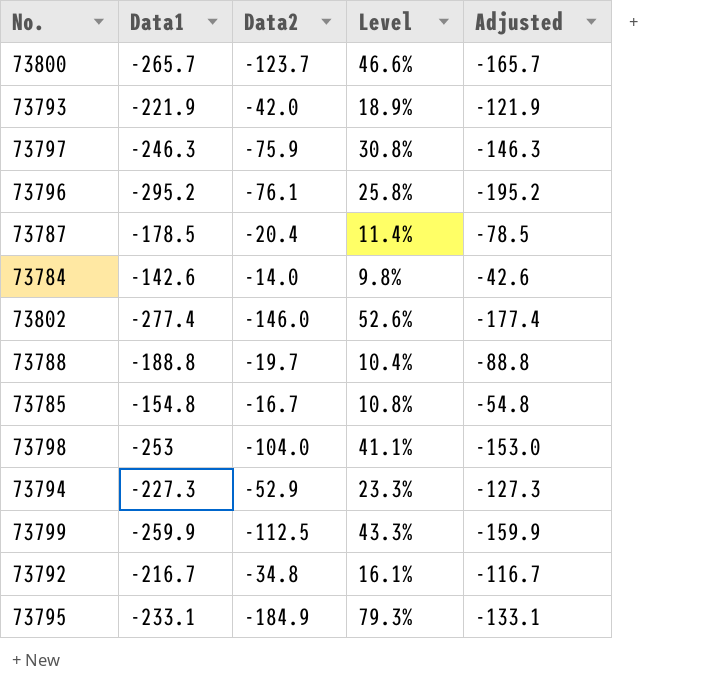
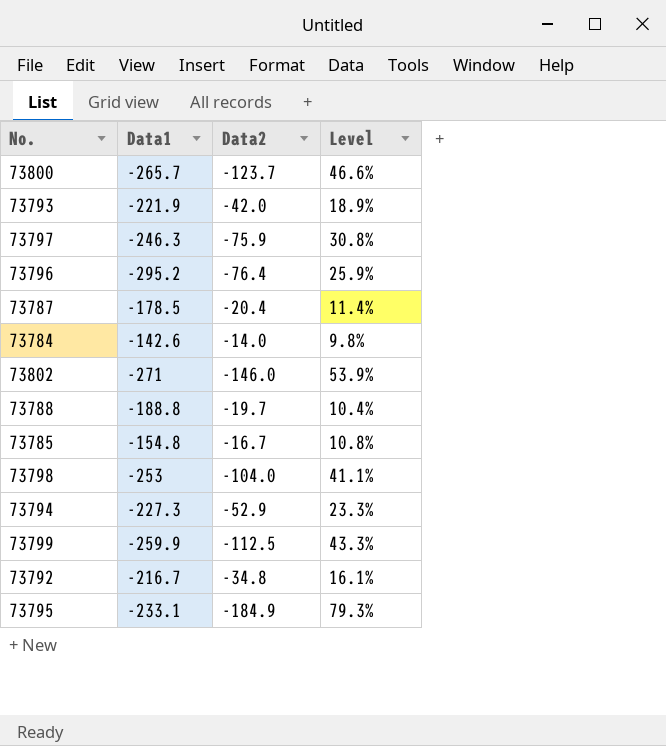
column Adjusted | formula: [Data1] + 100 -> none
73796 | Data2: -76.1 -> -76.4
73796 | Level: 25.8% -> 25.9%
73802 | Data1: -277.4 -> -271
73802 | Level: 52.6% -> 53.9%

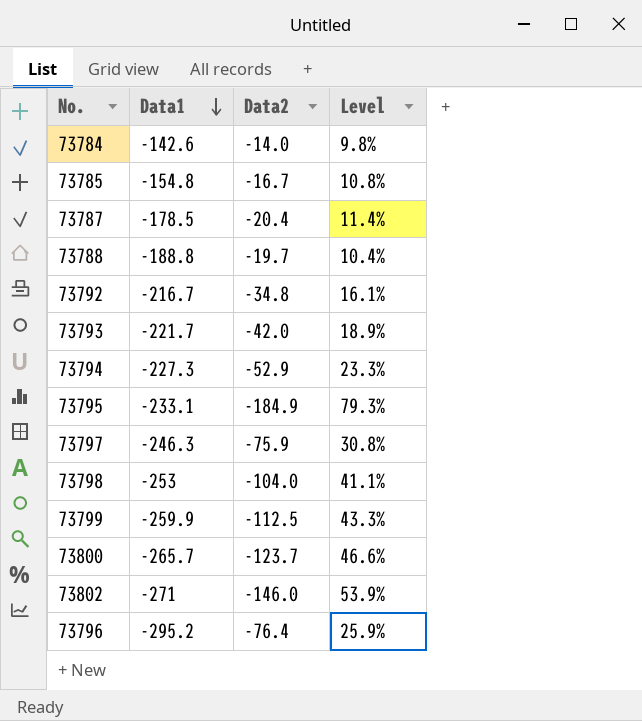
row order: none -> Data1 descending
73793 | Data1: -221.9 -> -221.7

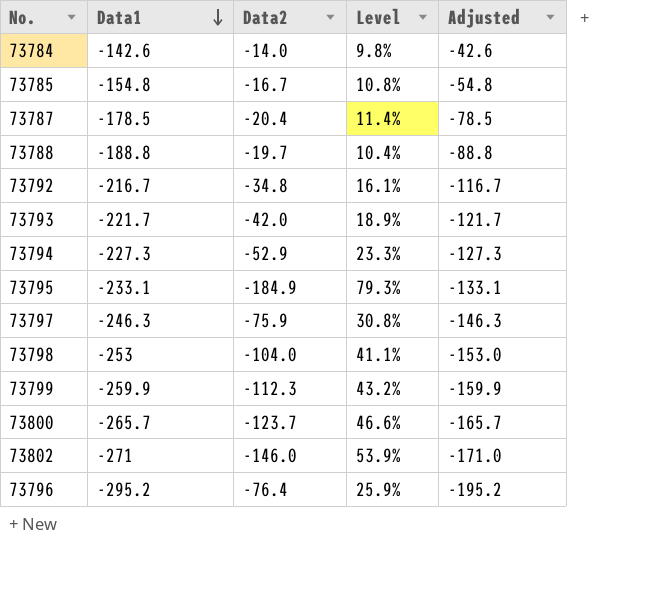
column Adjusted | formula: none -> [Data1] + 100
73799 | Data2: -112.5 -> -112.3
73799 | Level: 43.3% -> 43.2%

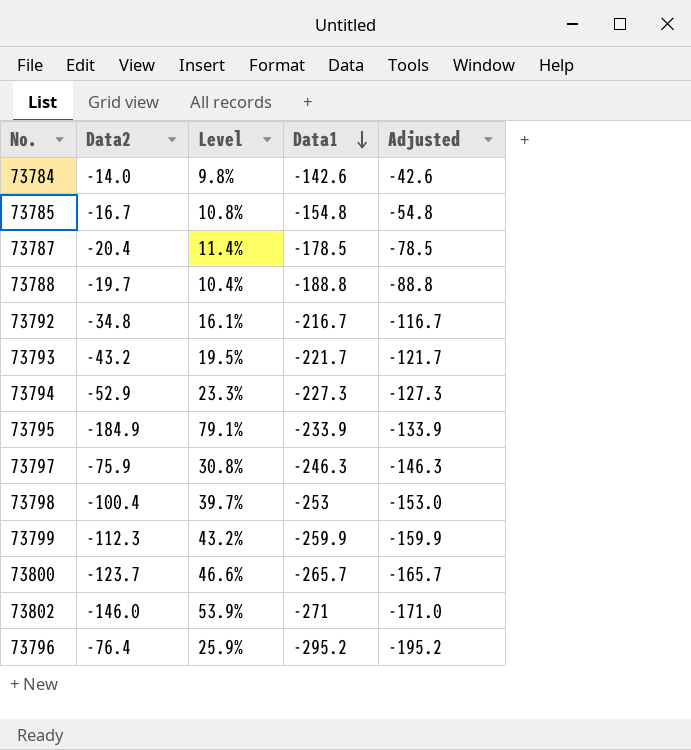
column Data1 | position: 2 -> 4
73793 | Data2: -42.0 -> -43.2
73793 | Level: 18.9% -> 19.5%
73795 | Level: 79.3% -> 79.1%
73795 | Data1: -233.1 -> -233.9
73795 | Adjusted: -133.1 -> -133.9
73798 | Data2: -104.0 -> -100.4
73798 | Level: 41.1% -> 39.7%

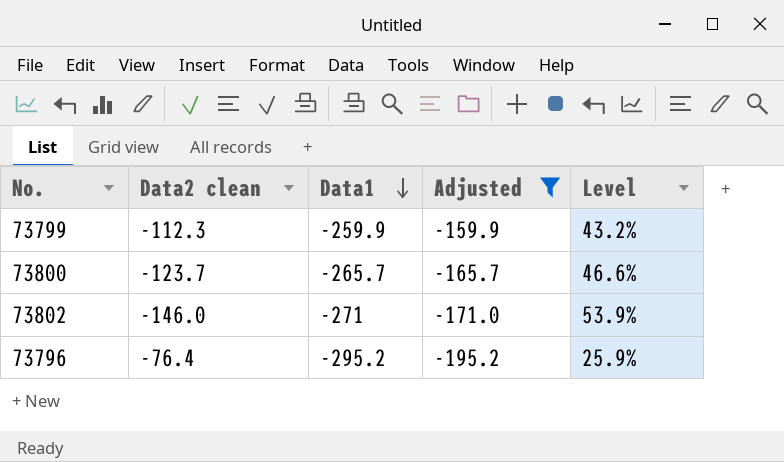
filter: none -> Adjusted <= -159.9
column name: Data2 -> Data2 clean
column Level | position: 3 -> 5

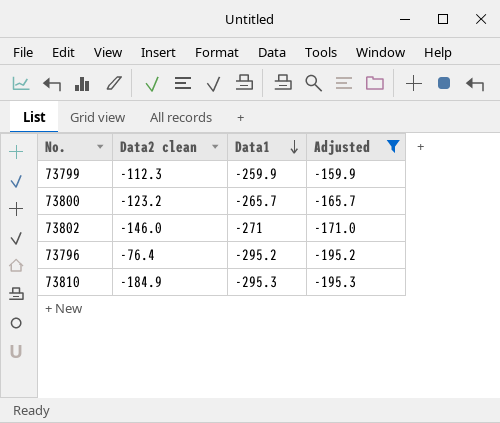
column Level | formula: [Data2 clean] / [Data1] -> none
73800 | Data2 clean: -123.7 -> -123.2
row 73810: none -> -184.9 | -295.3 | -195.3

